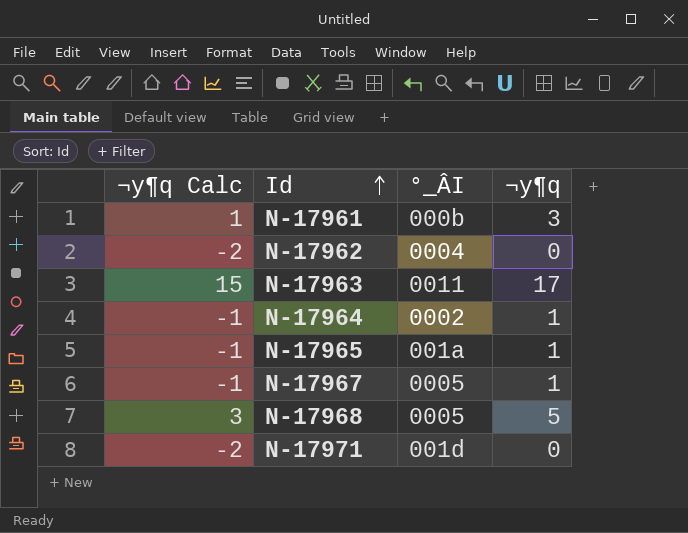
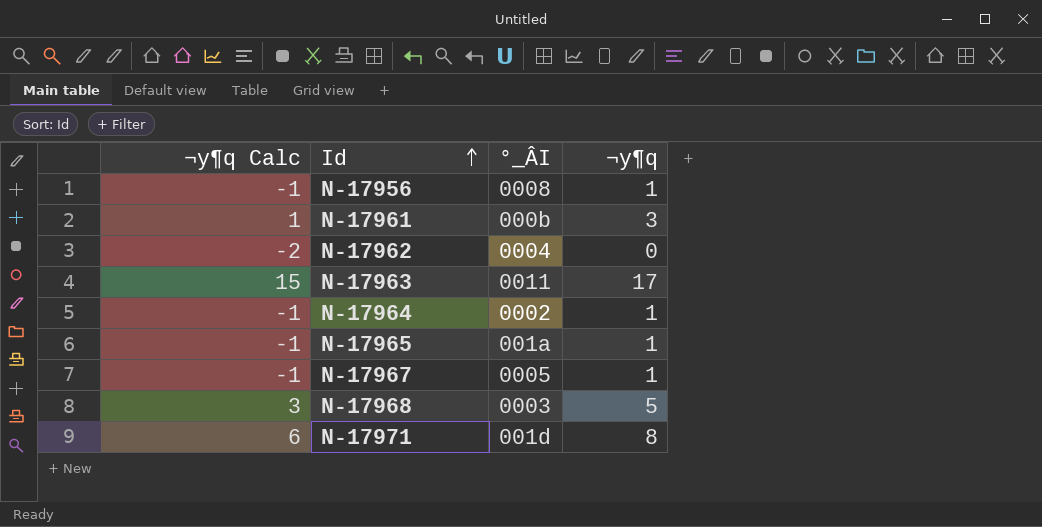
row N-17956: none -> -1 | 0008 | 1
N-17968 | °_ÂI: 0005 -> 0003
N-17971 | ¬y¶q Calc: -2 -> 6
N-17971 | ¬y¶q: 0 -> 8

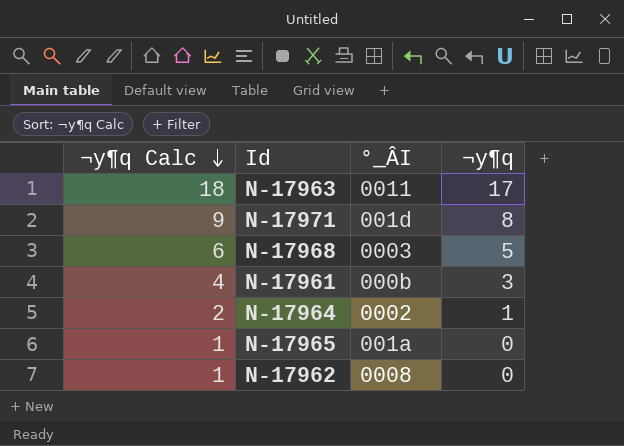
row order: Id ascending -> ¬y¶q Calc descending
column ¬y¶q Calc | formula: [¬y¶q] - 2 -> [¬y¶q] + 1
row N-17956: -1 | 0008 | 1 -> none
row N-17967: -1 | 0005 | 1 -> none
N-17965 | ¬y¶q: 1 -> 0
N-17962 | °_ÂI: 0004 -> 0008

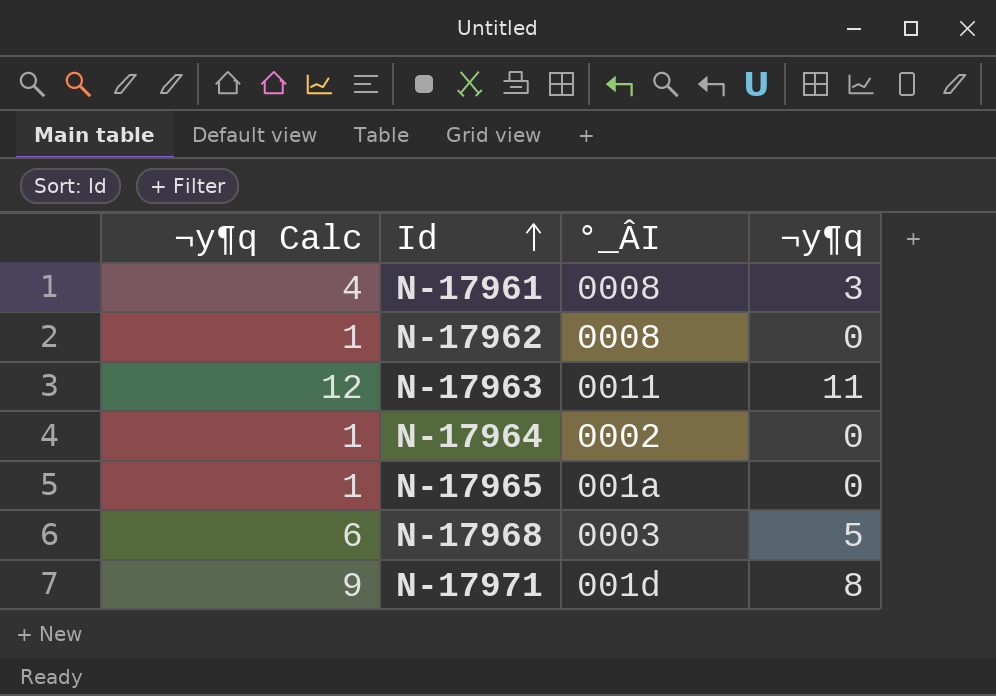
row order: ¬y¶q Calc descending -> Id ascending
N-17961 | °_ÂI: 000b -> 0008
N-17963 | ¬y¶q Calc: 18 -> 12
N-17963 | ¬y¶q: 17 -> 11
N-17964 | ¬y¶q Calc: 2 -> 1
N-17964 | ¬y¶q: 1 -> 0

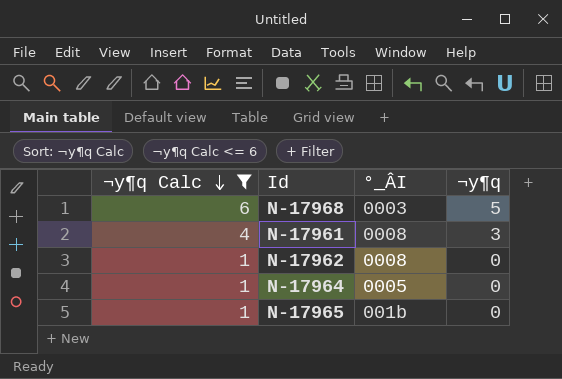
filter: none -> ¬y¶q Calc <= 6
row order: Id ascending -> ¬y¶q Calc descending
N-17964 | °_ÂI: 0002 -> 0005
N-17965 | °_ÂI: 001a -> 001b

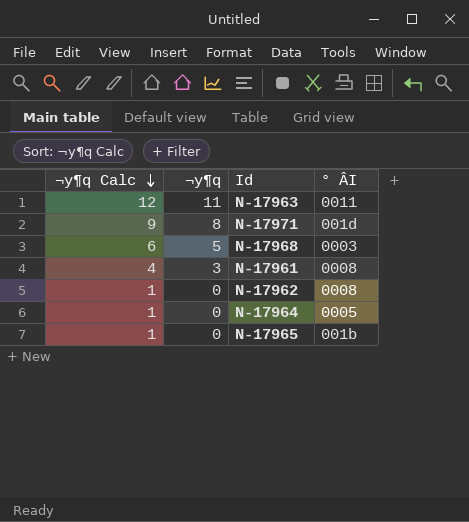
filter: ¬y¶q Calc <= 6 -> none
column ¬y¶q | position: 4 -> 2
column name: °_ÂI -> ° ÂI

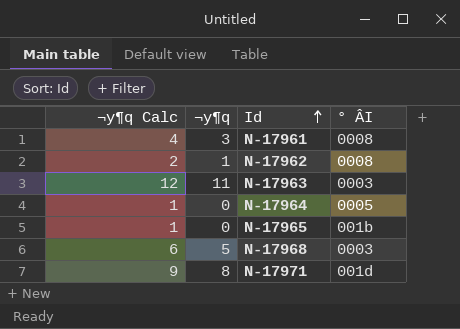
row order: ¬y¶q Calc descending -> Id ascending
N-17962 | ¬y¶q Calc: 1 -> 2
N-17962 | ¬y¶q: 0 -> 1
N-17963 | ° ÂI: 0011 -> 0003

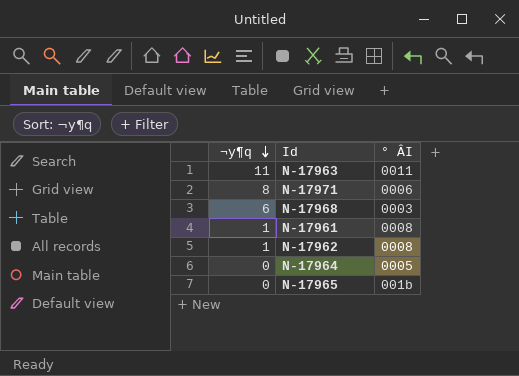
row order: Id ascending -> ¬y¶q descending
column ¬y¶q Calc | formula: [¬y¶q] + 1 -> none
N-17963 | ° ÂI: 0003 -> 0011
N-17971 | ° ÂI: 001d -> 0006
N-17968 | ¬y¶q: 5 -> 6
N-17961 | ¬y¶q: 3 -> 1

